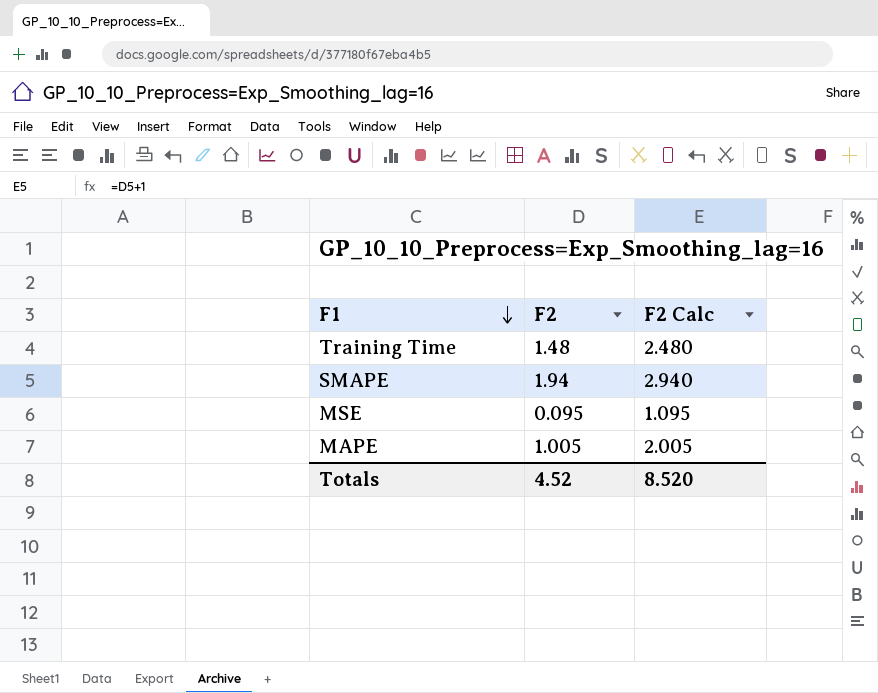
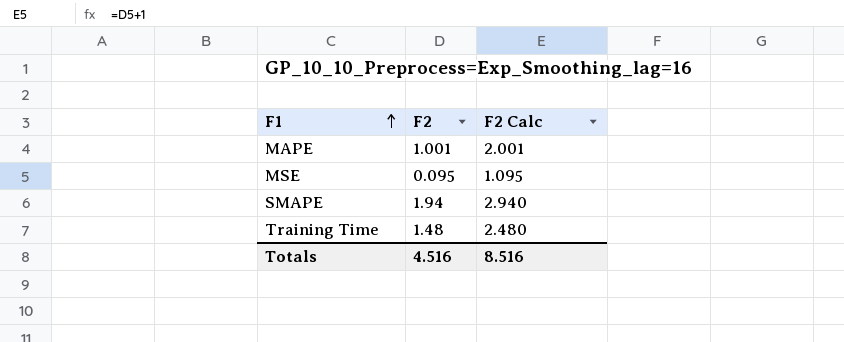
row order: F1 descending -> F1 ascending
MAPE | F2: 1.005 -> 1.001
MAPE | F2 Calc: 2.005 -> 2.001
Totals | F2: 4.52 -> 4.516
Totals | F2 Calc: 8.520 -> 8.516

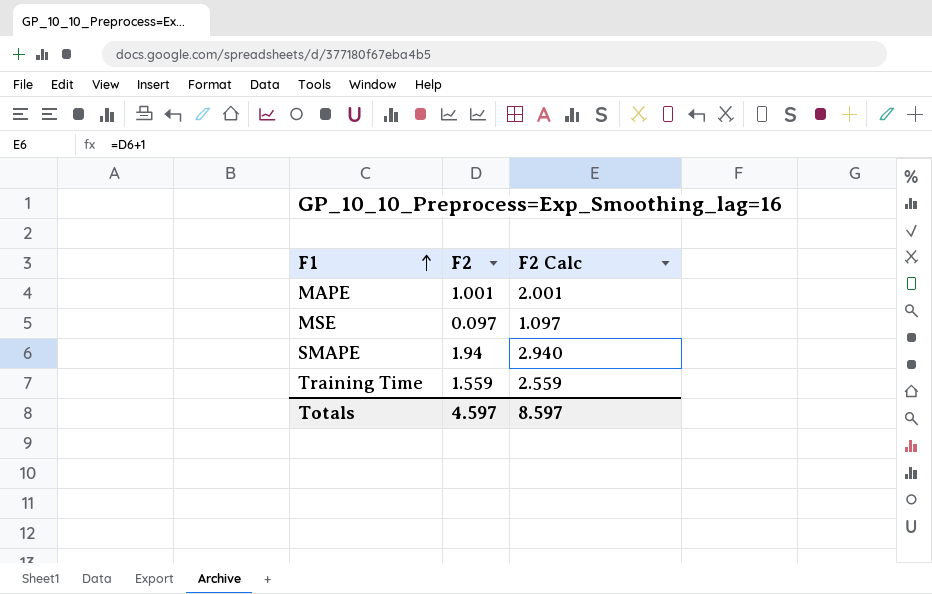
MSE | F2: 0.095 -> 0.097
MSE | F2 Calc: 1.095 -> 1.097
Training Time | F2: 1.48 -> 1.559
Training Time | F2 Calc: 2.480 -> 2.559
Totals | F2: 4.516 -> 4.597
Totals | F2 Calc: 8.516 -> 8.597

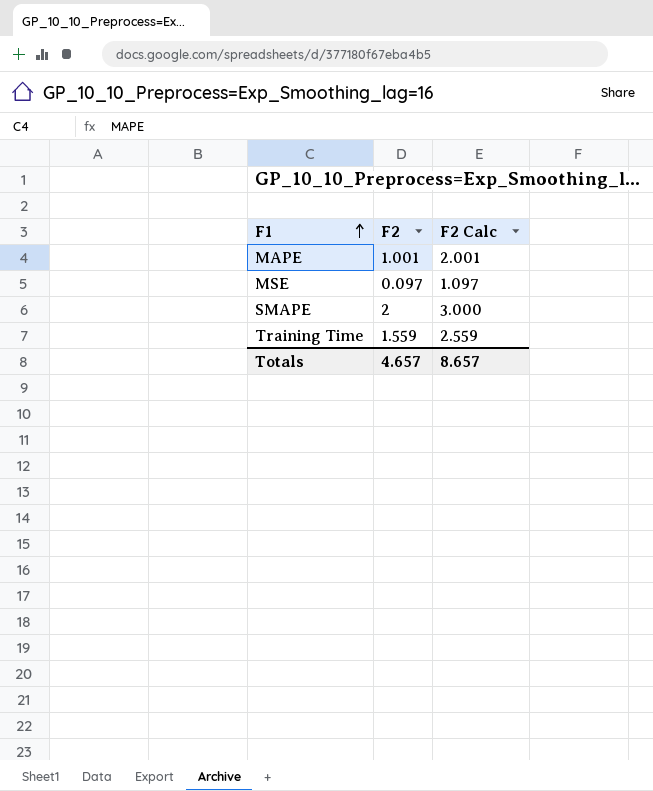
SMAPE | F2: 1.94 -> 2
SMAPE | F2 Calc: 2.940 -> 3.000
Totals | F2: 4.597 -> 4.657
Totals | F2 Calc: 8.597 -> 8.657

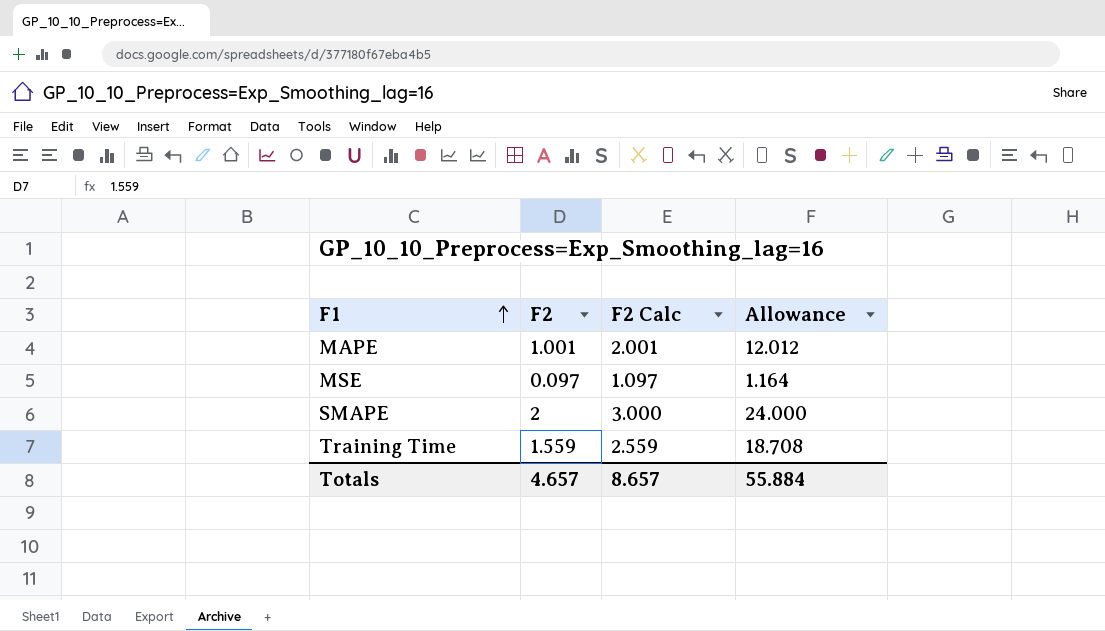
column Allowance | formula: none -> [F2] * 12

